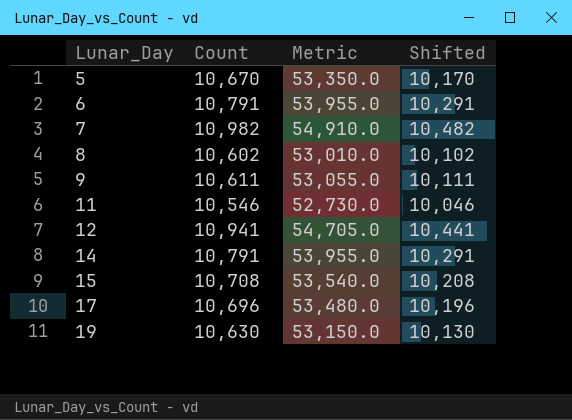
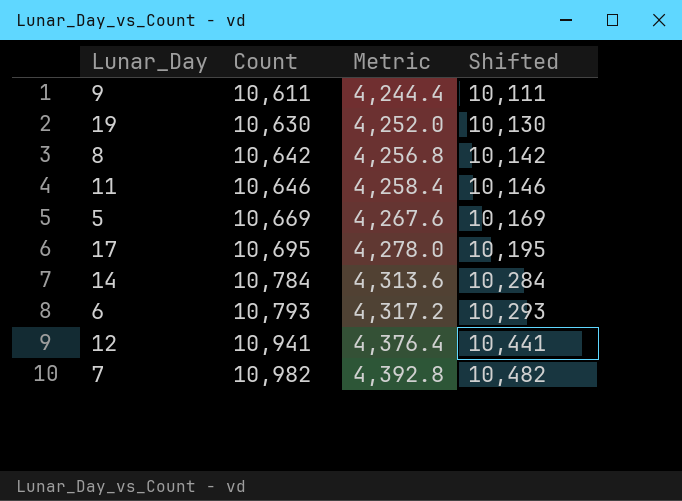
row order: Lunar_Day ascending -> Count ascending
column Metric | formula: [Count] * 5 -> [Count] * 0.4
row 15: 10,708 | 53,540.0 | 10,208 -> none
8 | Count: 10,602 -> 10,642
8 | Shifted: 10,102 -> 10,142
11 | Count: 10,546 -> 10,646
11 | Shifted: 10,046 -> 10,146
5 | Count: 10,670 -> 10,669
5 | Shifted: 10,170 -> 10,169
17 | Count: 10,696 -> 10,695
17 | Shifted: 10,196 -> 10,195
14 | Count: 10,791 -> 10,784
14 | Shifted: 10,291 -> 10,284
6 | Count: 10,791 -> 10,793
6 | Shifted: 10,291 -> 10,293

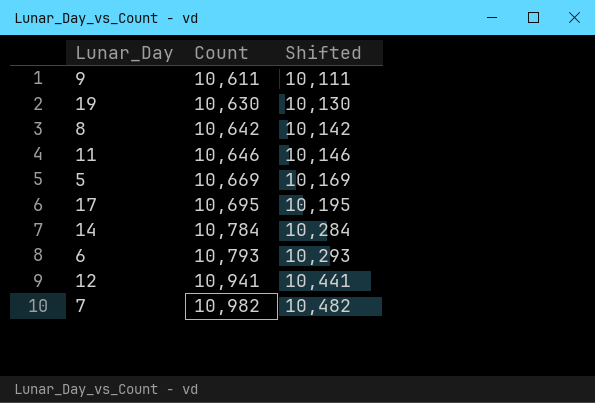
column Metric | formula: [Count] * 0.4 -> none

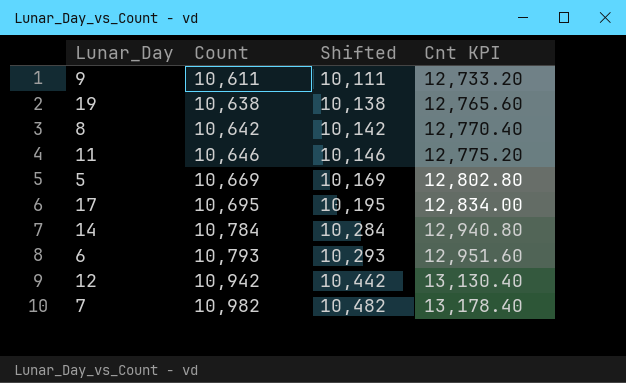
column Cnt KPI | formula: none -> [Count] * 1.2
19 | Count: 10,630 -> 10,638
19 | Shifted: 10,130 -> 10,138
12 | Count: 10,941 -> 10,942
12 | Shifted: 10,441 -> 10,442

